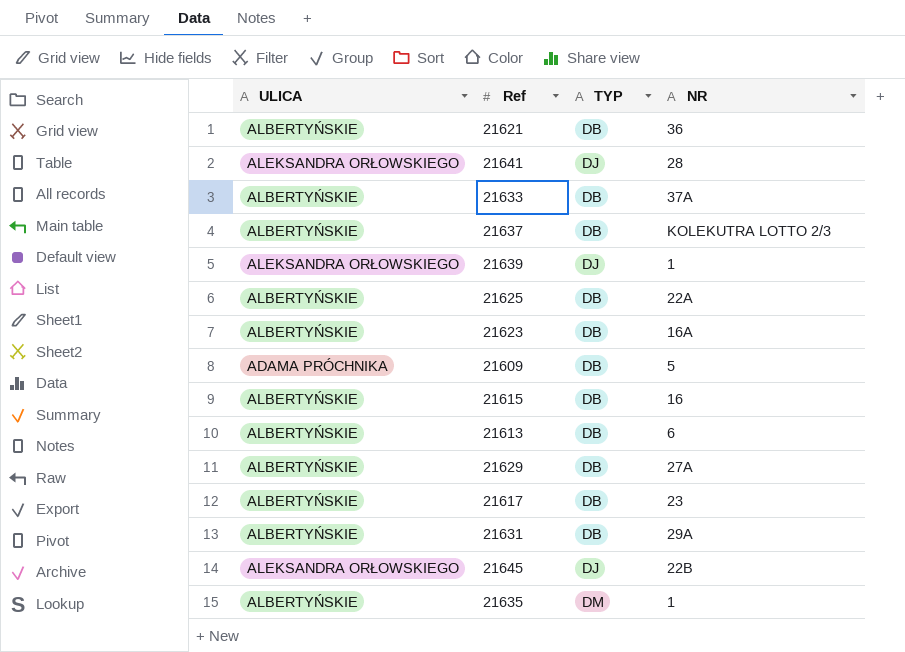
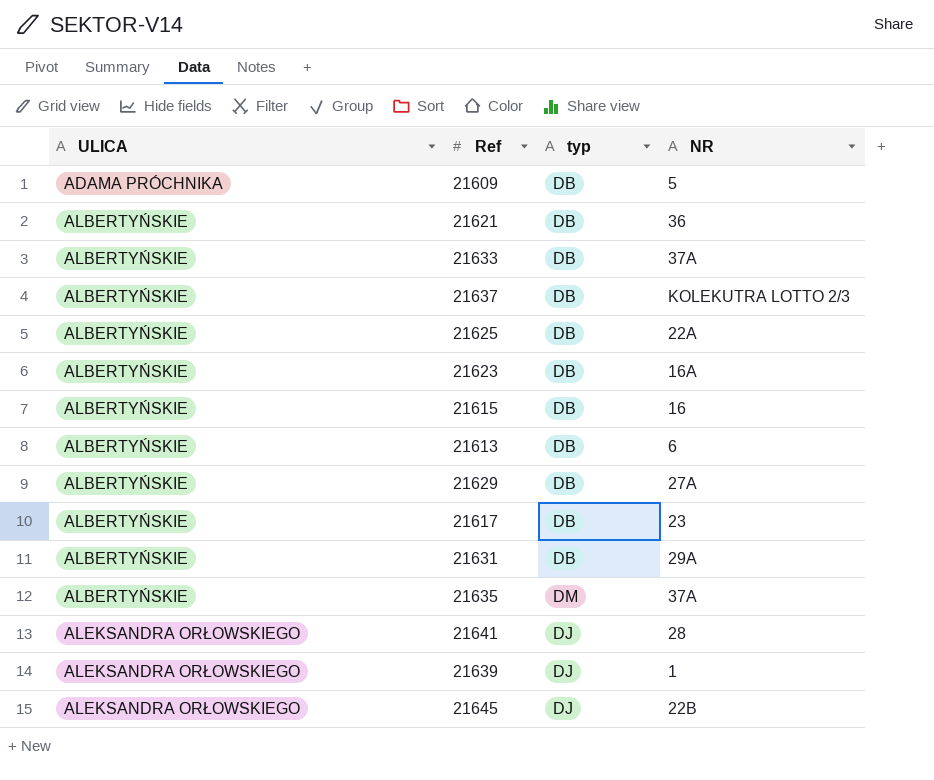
row order: none -> ULICA ascending
column name: TYP -> typ
21635 | NR: 1 -> 37A

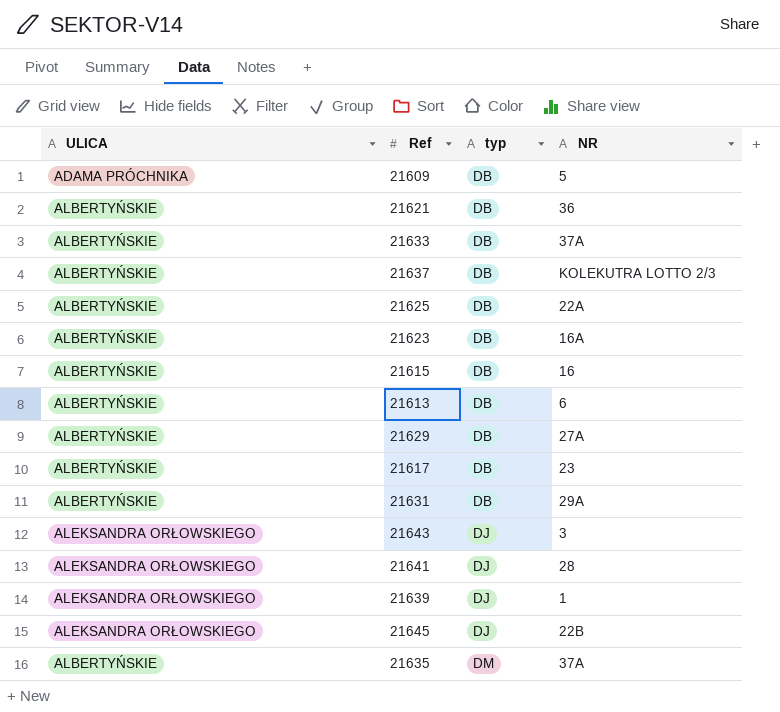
row order: ULICA ascending -> typ ascending
row 21643: none -> ALEKSANDRA ORŁOWSKIEGO | DJ | 3

